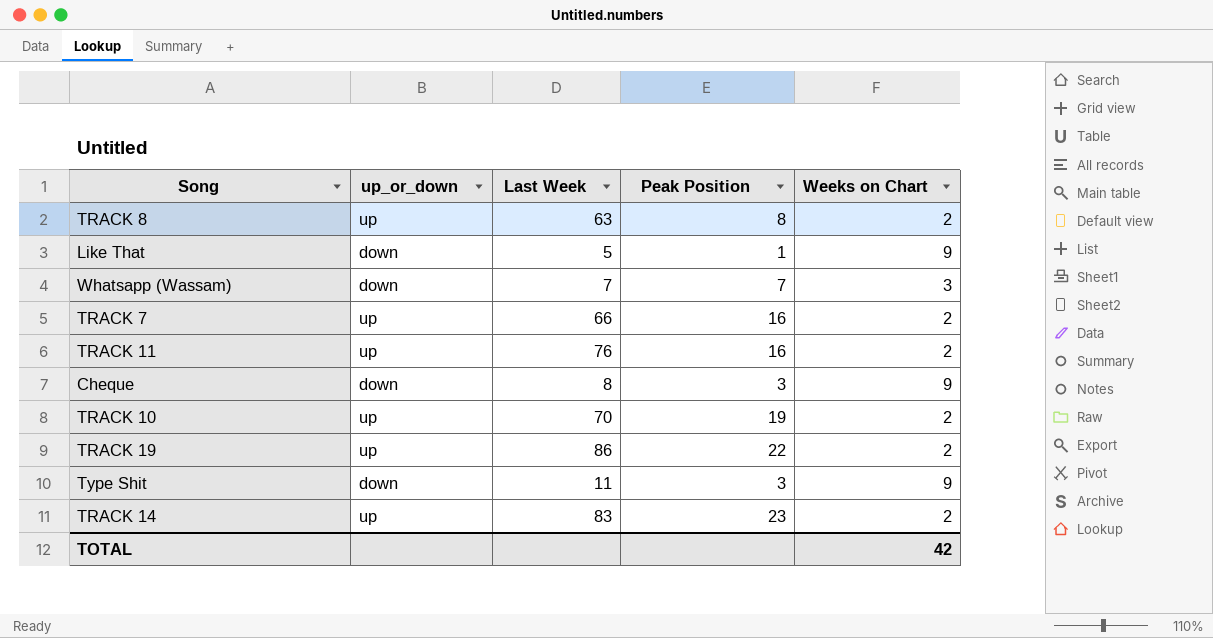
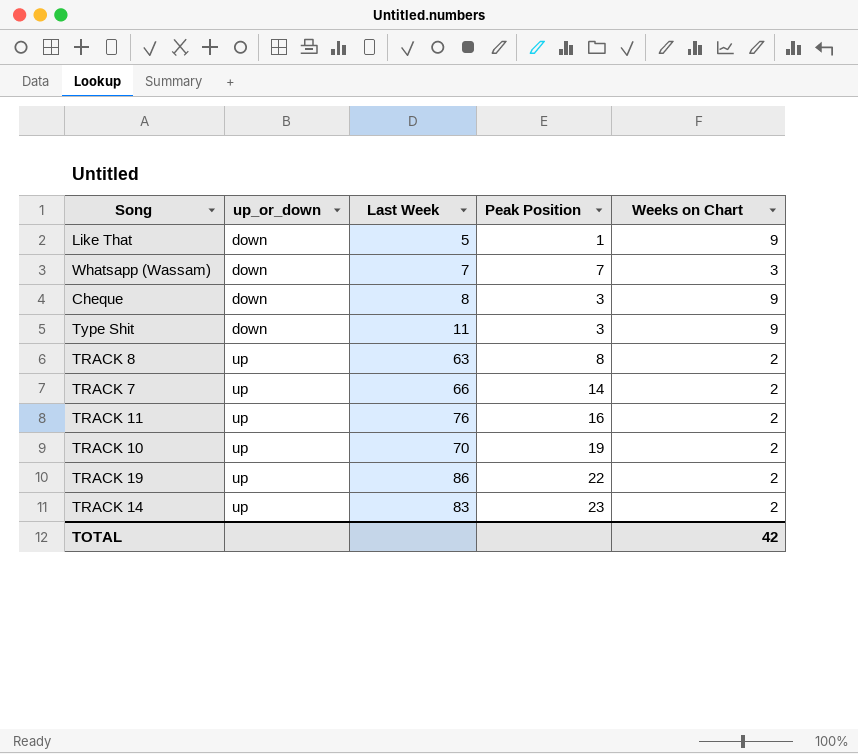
row order: none -> up_or_down ascending
TRACK 7 | Peak Position: 16 -> 14

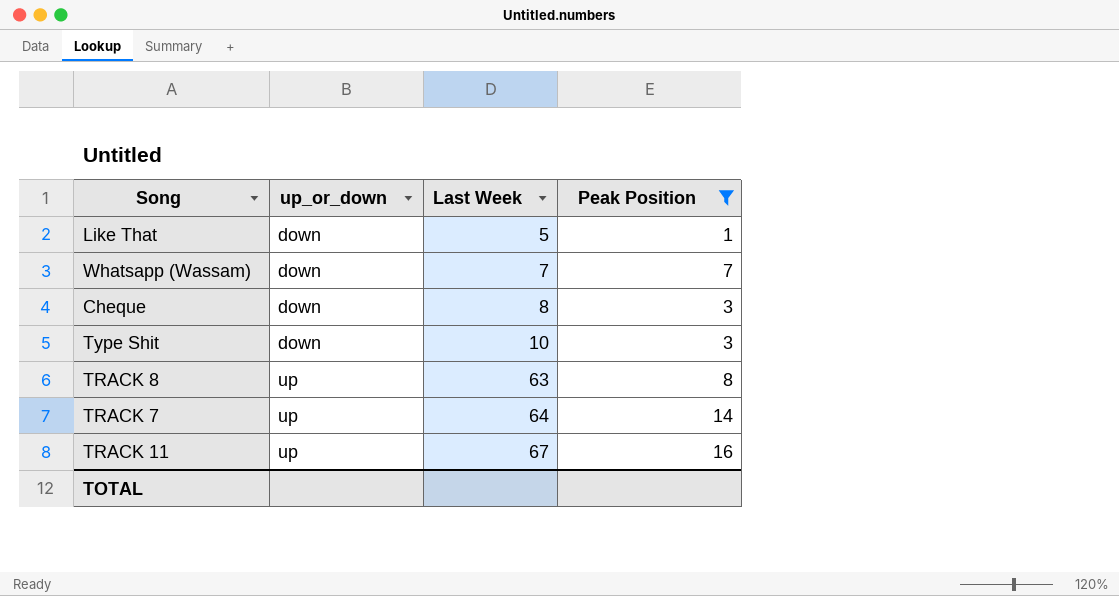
filter: none -> Peak Position <= 16
column Weeks on Chart | position: 5 -> none
Type Shit | Last Week: 11 -> 10
TRACK 7 | Last Week: 66 -> 64
TRACK 11 | Last Week: 76 -> 67

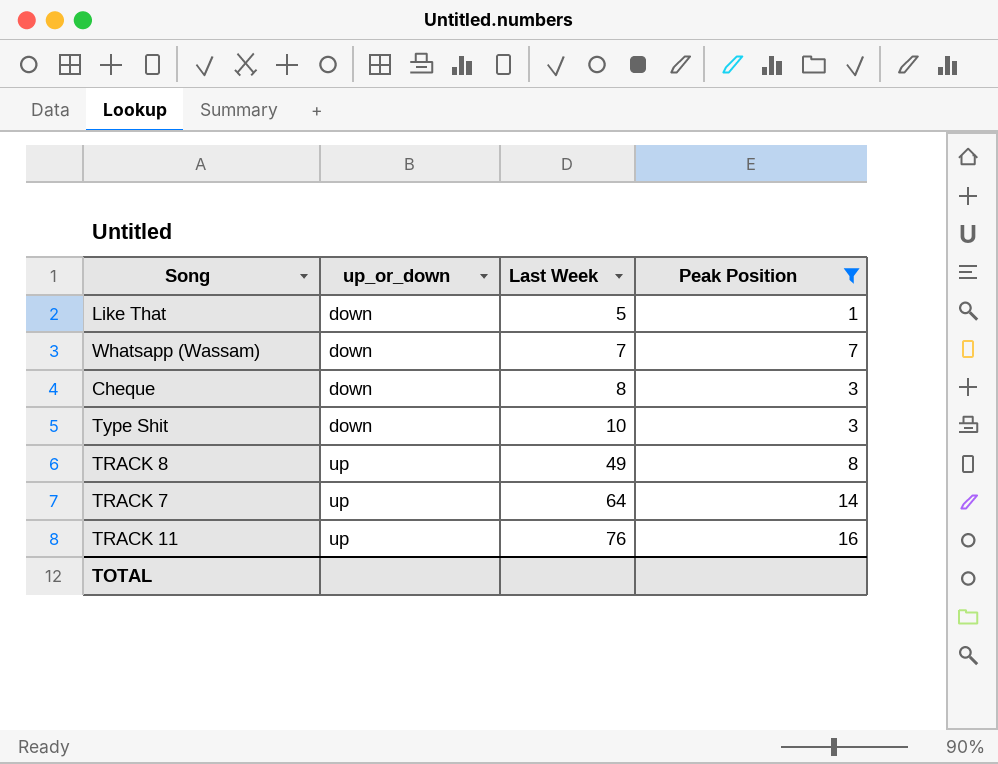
TRACK 8 | Last Week: 63 -> 49
TRACK 11 | Last Week: 67 -> 76

